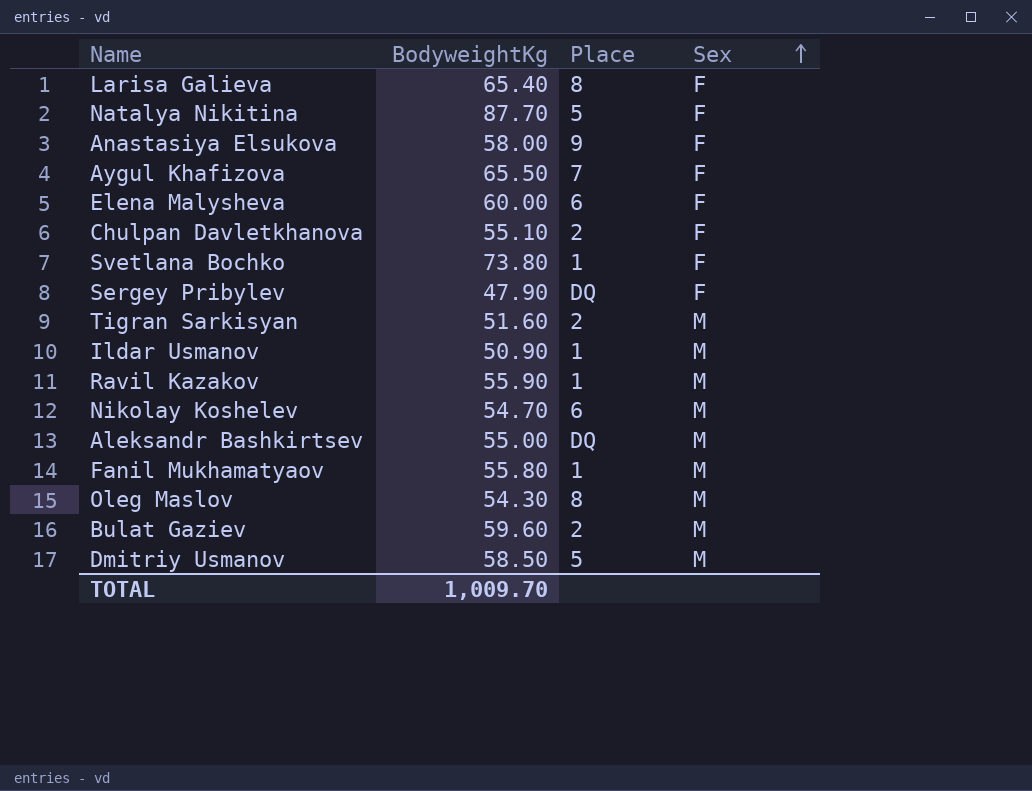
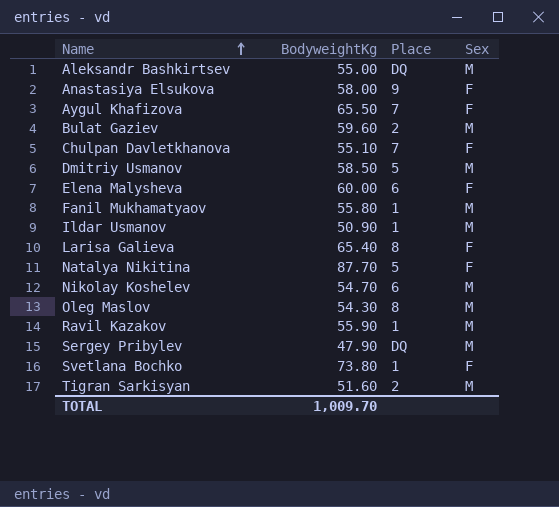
row order: Sex ascending -> Name ascending
Chulpan Davletkhanova | Place: 2 -> 7
Sergey Pribylev | Sex: F -> M

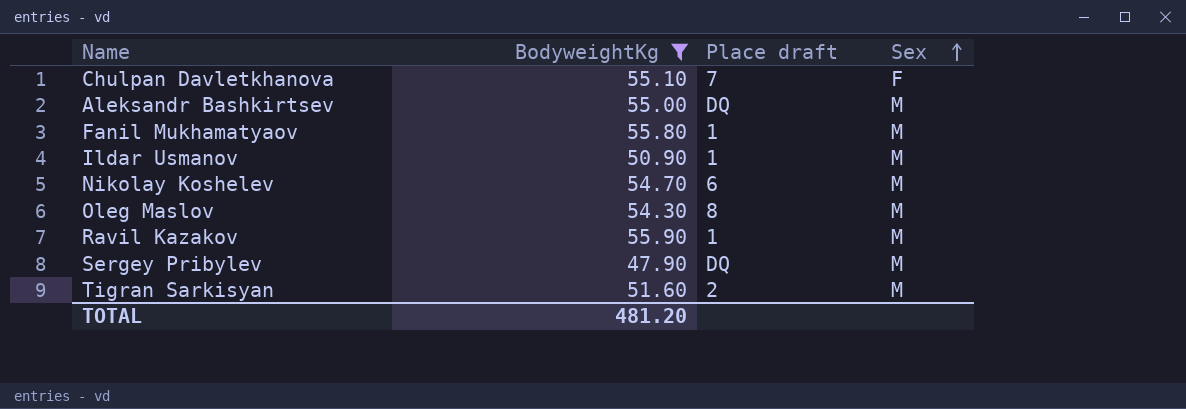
filter: none -> BodyweightKg <= 55.90
row order: Name ascending -> Sex ascending
column name: Place -> Place draft
TOTAL | BodyweightKg: 1,009.70 -> 481.20

